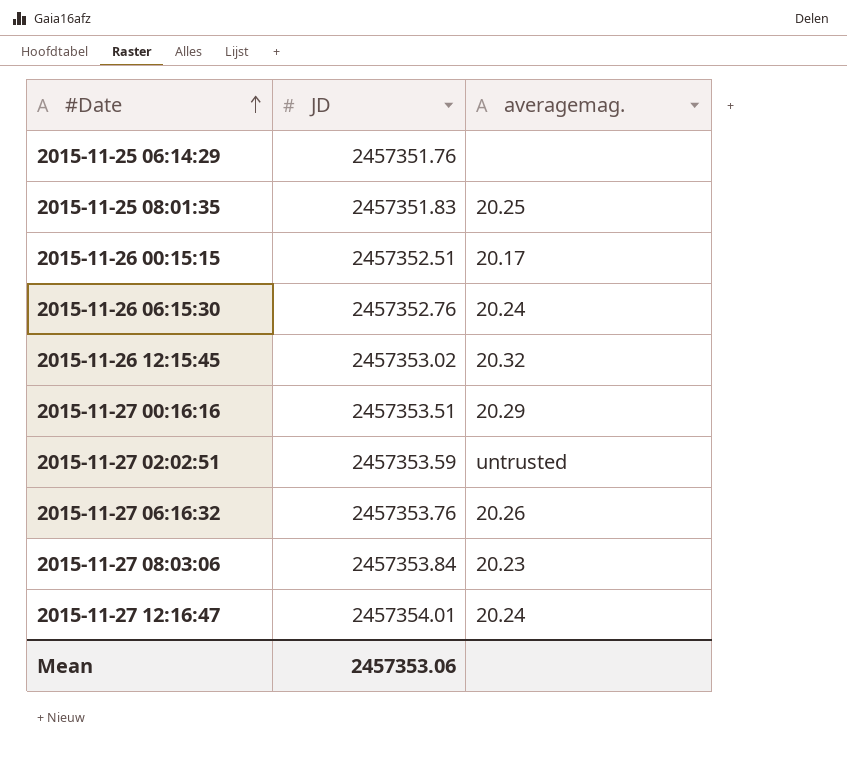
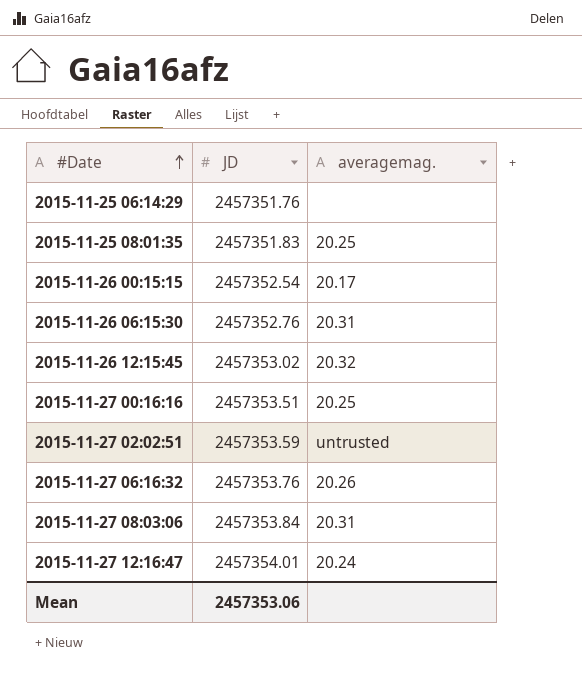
2015-11-26 00:15:15 | JD: 2457352.51 -> 2457352.54
2015-11-26 06:15:30 | averagemag.: 20.24 -> 20.31
2015-11-27 00:16:16 | averagemag.: 20.29 -> 20.25
2015-11-27 08:03:06 | averagemag.: 20.23 -> 20.31

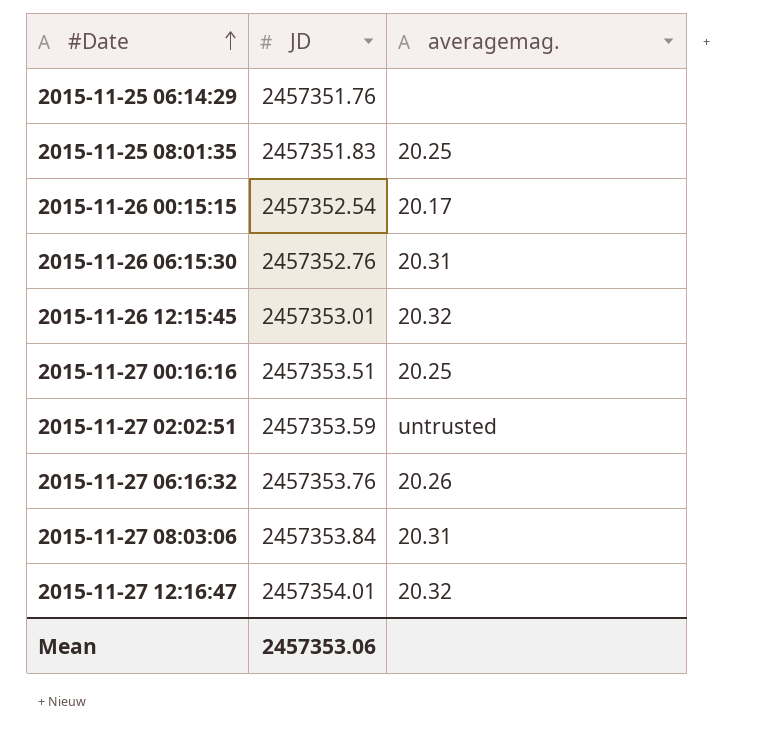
2015-11-26 12:15:45 | JD: 2457353.02 -> 2457353.01
2015-11-27 12:16:47 | averagemag.: 20.24 -> 20.32

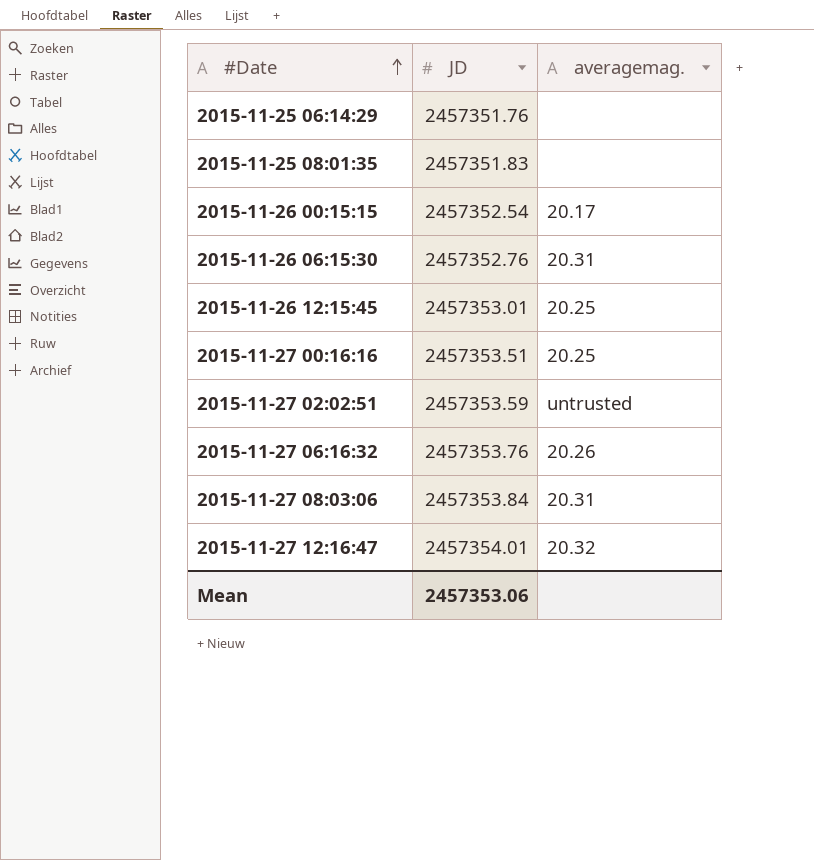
2015-11-25 08:01:35 | averagemag.: 20.25 -> none
2015-11-26 12:15:45 | averagemag.: 20.32 -> 20.25

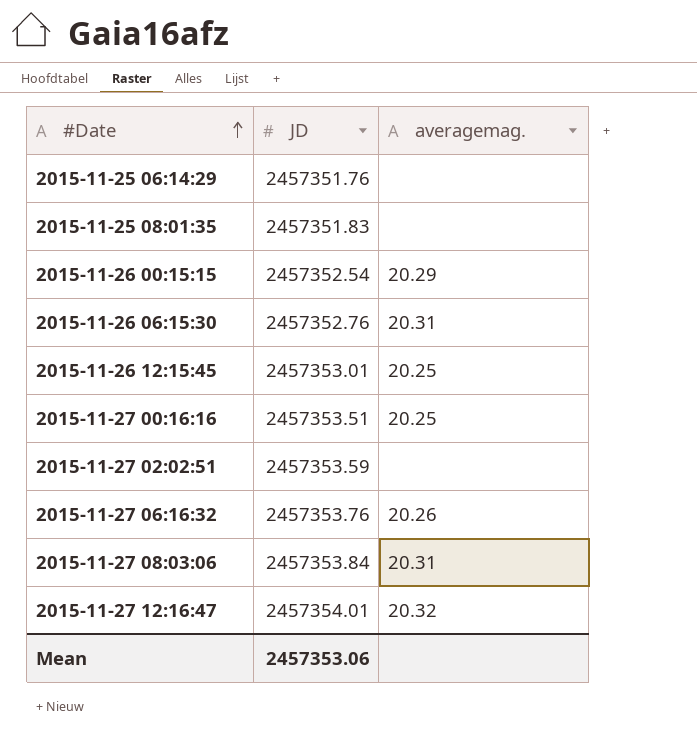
2015-11-26 00:15:15 | averagemag.: 20.17 -> 20.29
2015-11-27 02:02:51 | averagemag.: untrusted -> none

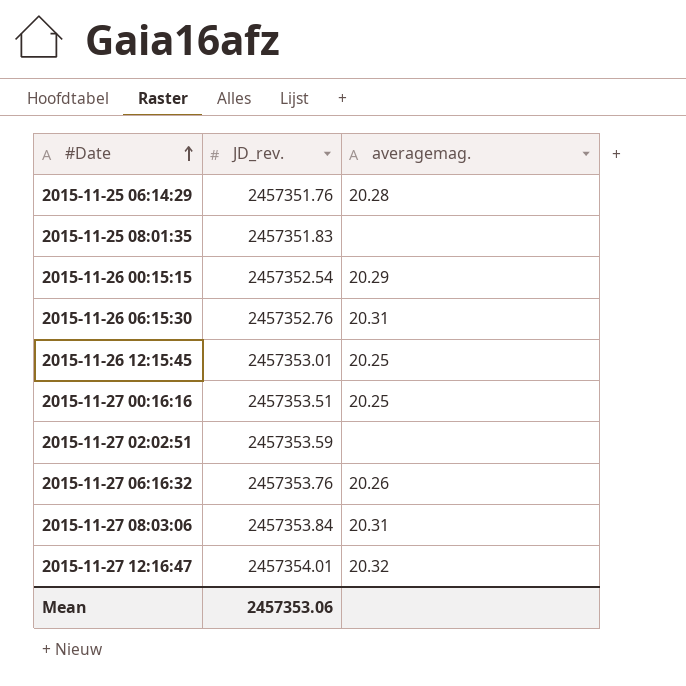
column name: JD -> JD_rev.
2015-11-25 06:14:29 | averagemag.: none -> 20.28

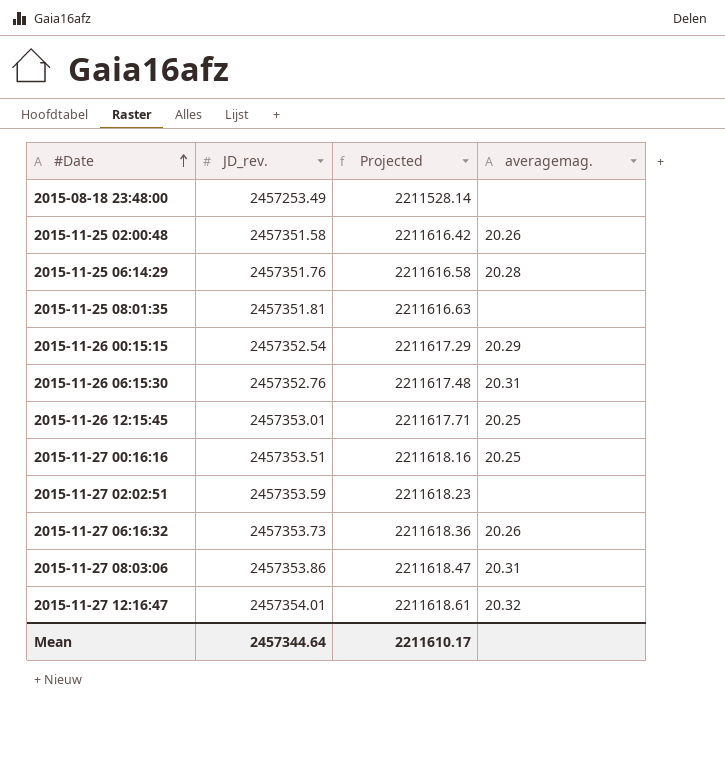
column Projected | formula: none -> [JD_rev.] * 0.9
row 2015-08-18 23:48:00: none -> 2457253.49 | 2211528.14 | none
row 2015-11-25 02:00:48: none -> 2457351.58 | 2211616.42 | 20.26
2015-11-25 08:01:35 | JD_rev.: 2457351.83 -> 2457351.81
2015-11-27 06:16:32 | JD_rev.: 2457353.76 -> 2457353.73
2015-11-27 08:03:06 | JD_rev.: 2457353.84 -> 2457353.86
Mean | JD_rev.: 2457353.06 -> 2457344.64

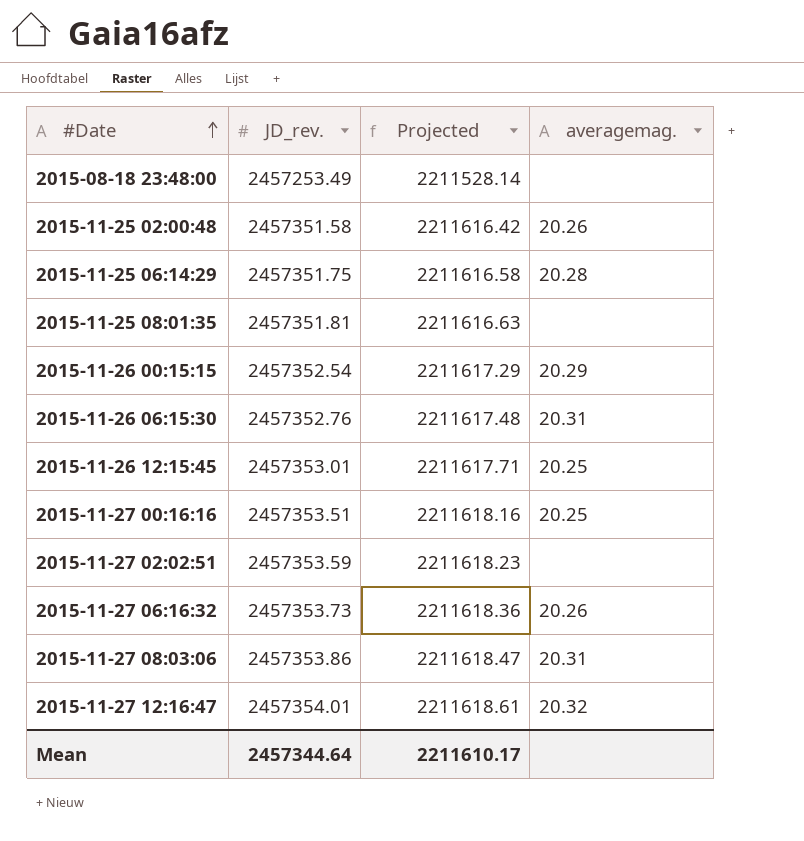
2015-11-25 06:14:29 | JD_rev.: 2457351.76 -> 2457351.75

